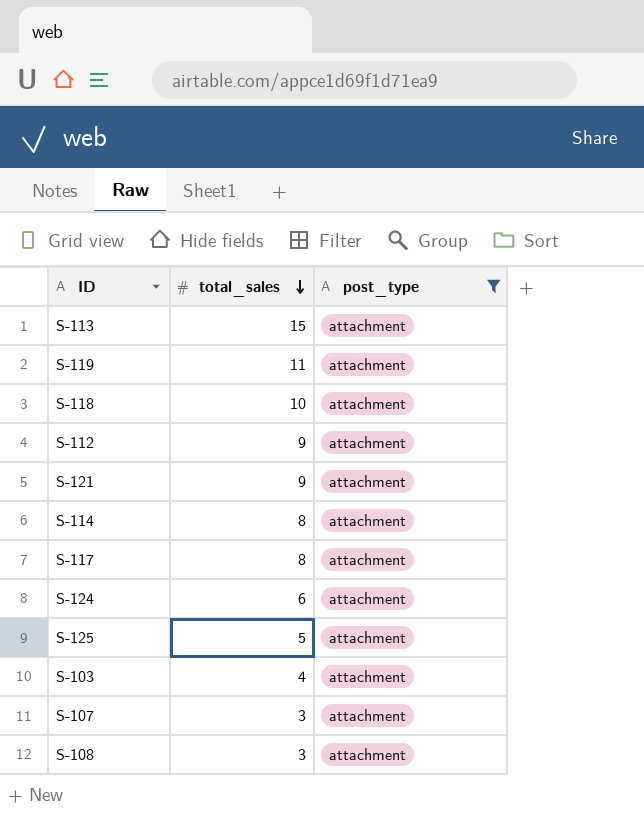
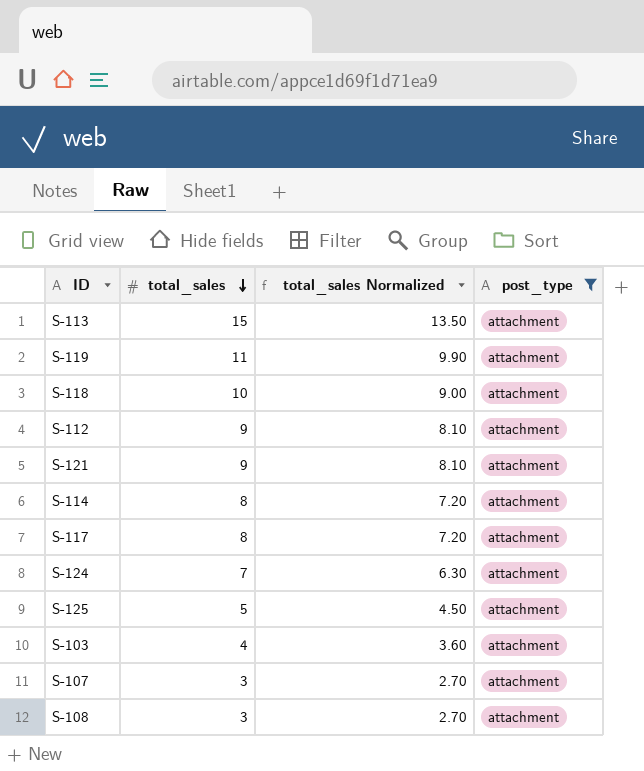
column total_sales Normalized | formula: none -> [total_sales] * 0.9
S-124 | total_sales: 6 -> 7

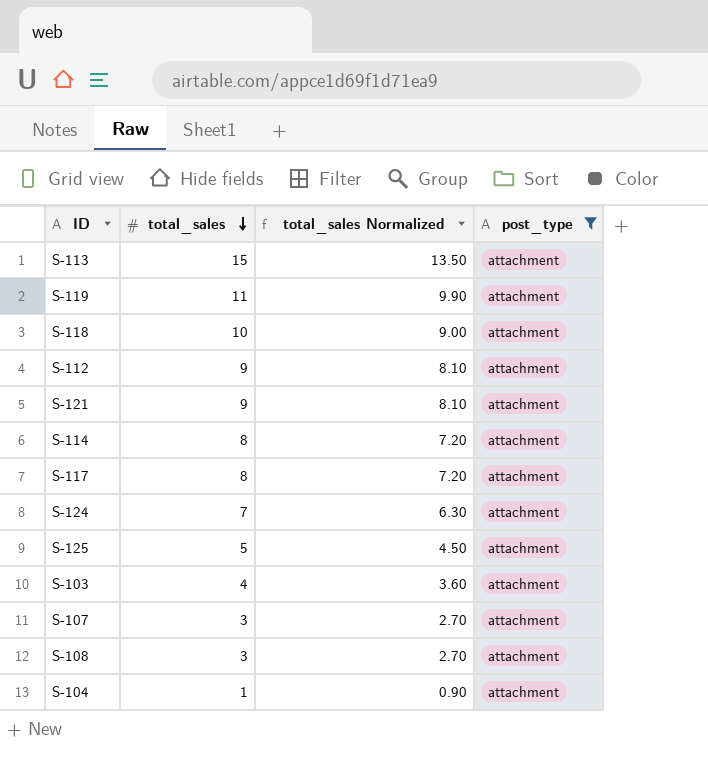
row S-104: none -> 1 | 0.90 | attachment

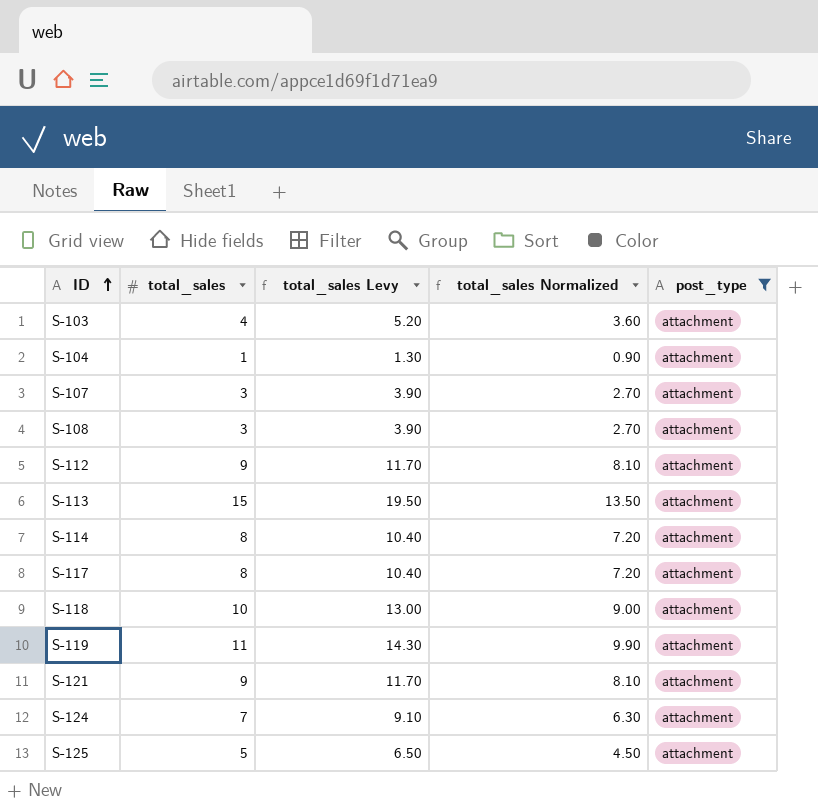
row order: total_sales descending -> ID ascending
column total_sales Levy | formula: none -> [total_sales] * 1.3

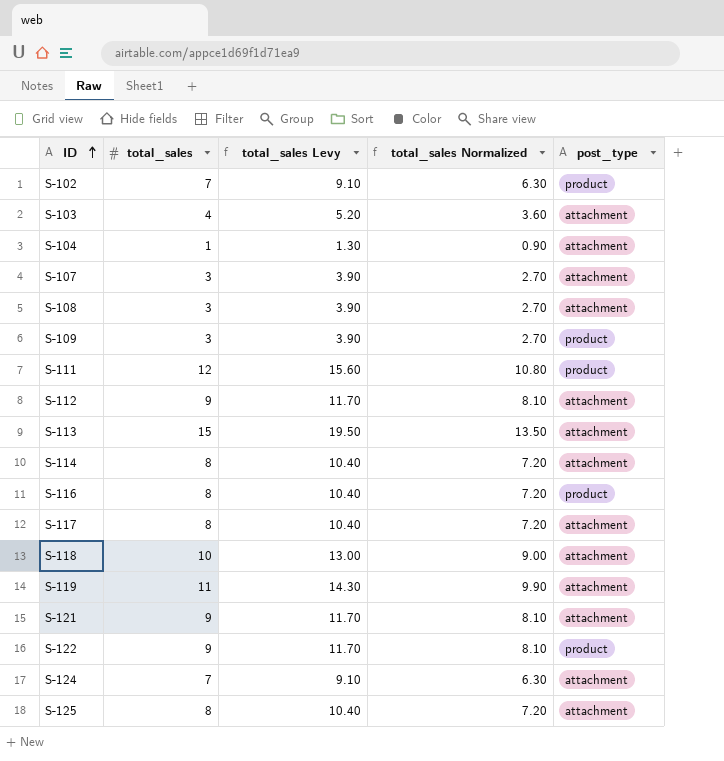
filter: post_type = attachment -> none
S-125 | total_sales: 5 -> 8
S-125 | total_sales Levy: 6.50 -> 10.40
S-125 | total_sales Normalized: 4.50 -> 7.20

